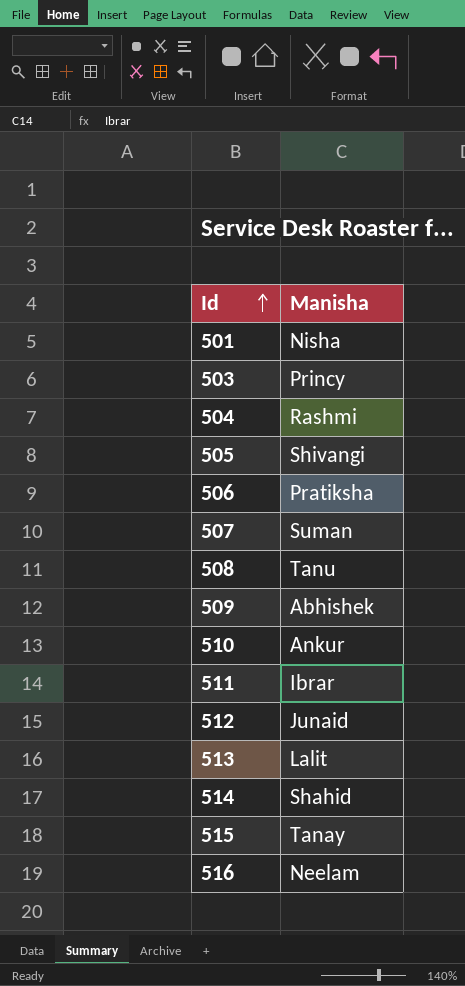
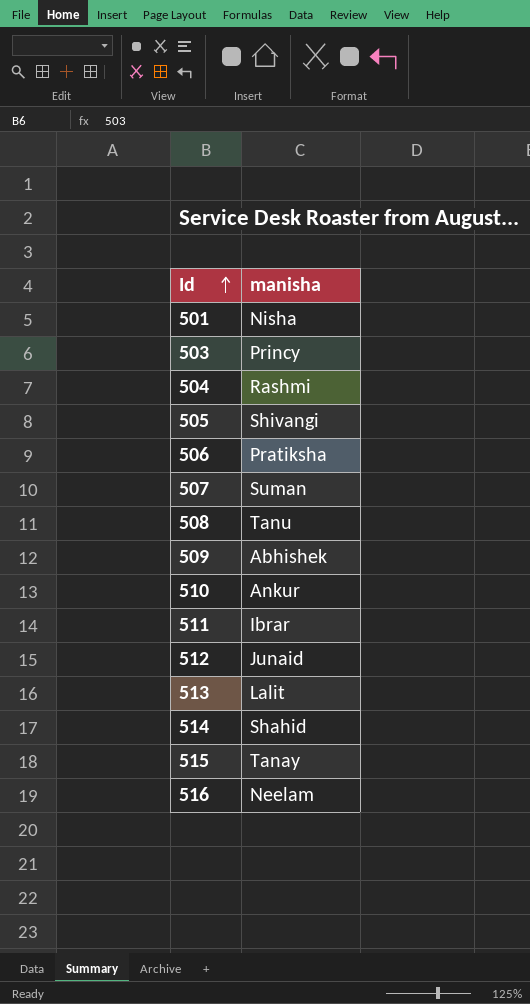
column name: Manisha -> manisha

